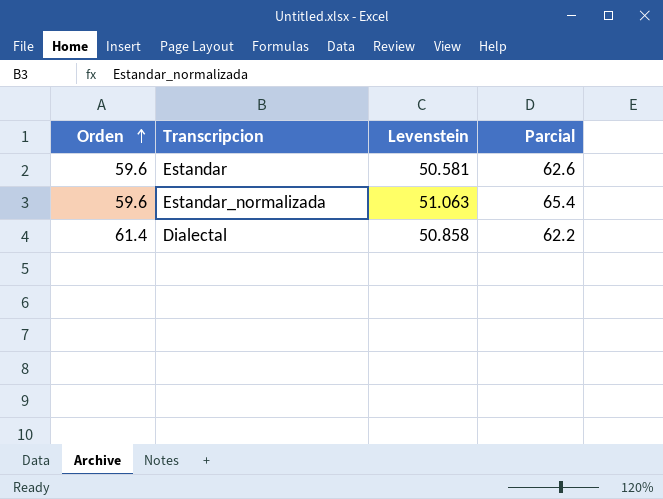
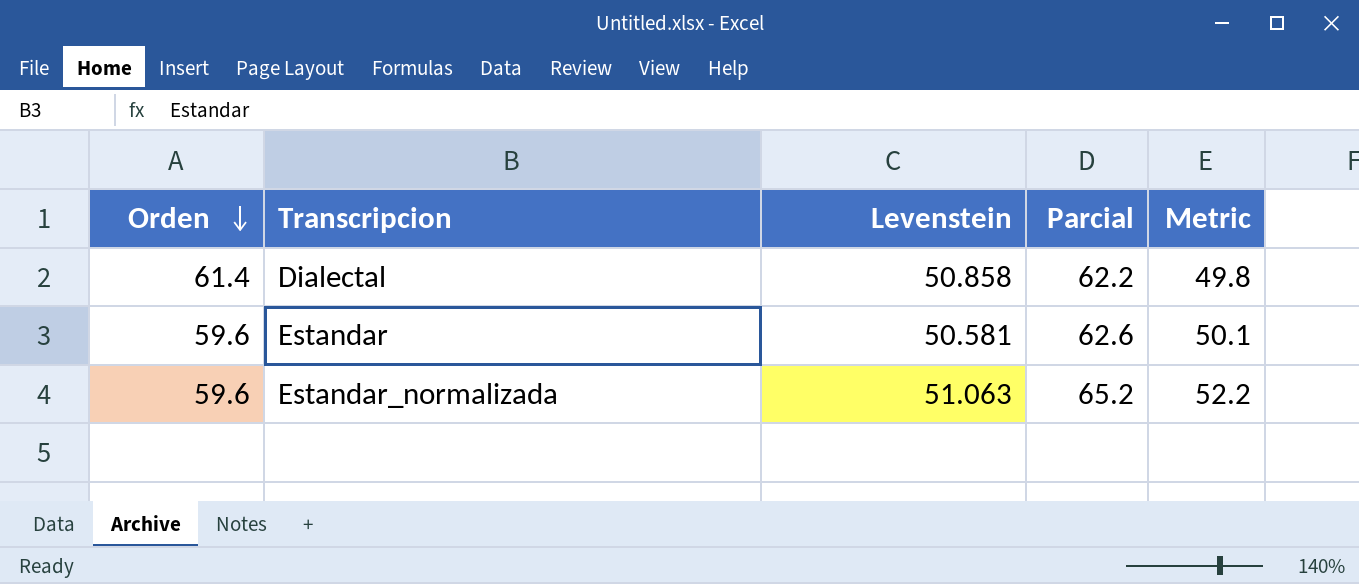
row order: Orden ascending -> Orden descending
column Metric | formula: none -> [Parcial] * 0.8
Estandar_normalizada | Parcial: 65.4 -> 65.2

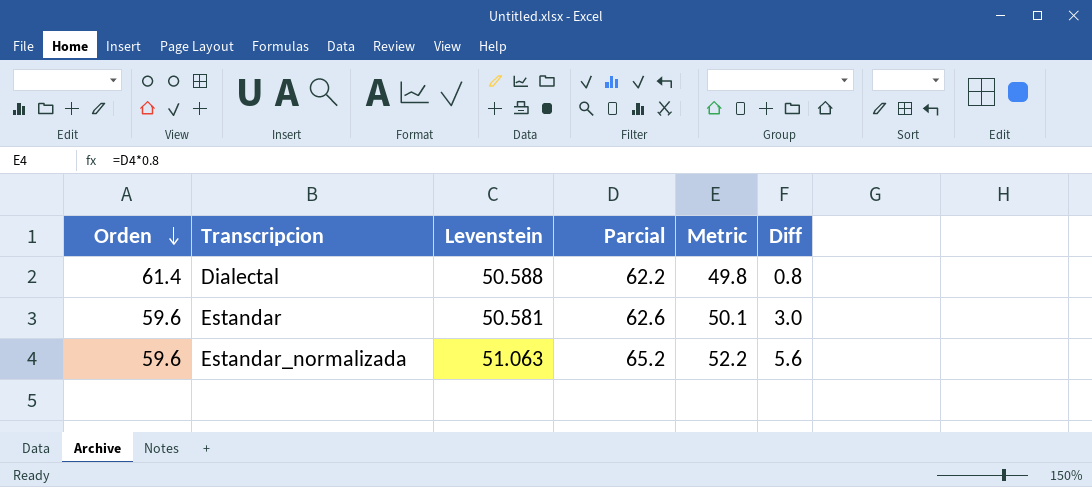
column Diff | formula: none -> [Parcial] - [Orden]
Dialectal | Levenstein: 50.858 -> 50.588

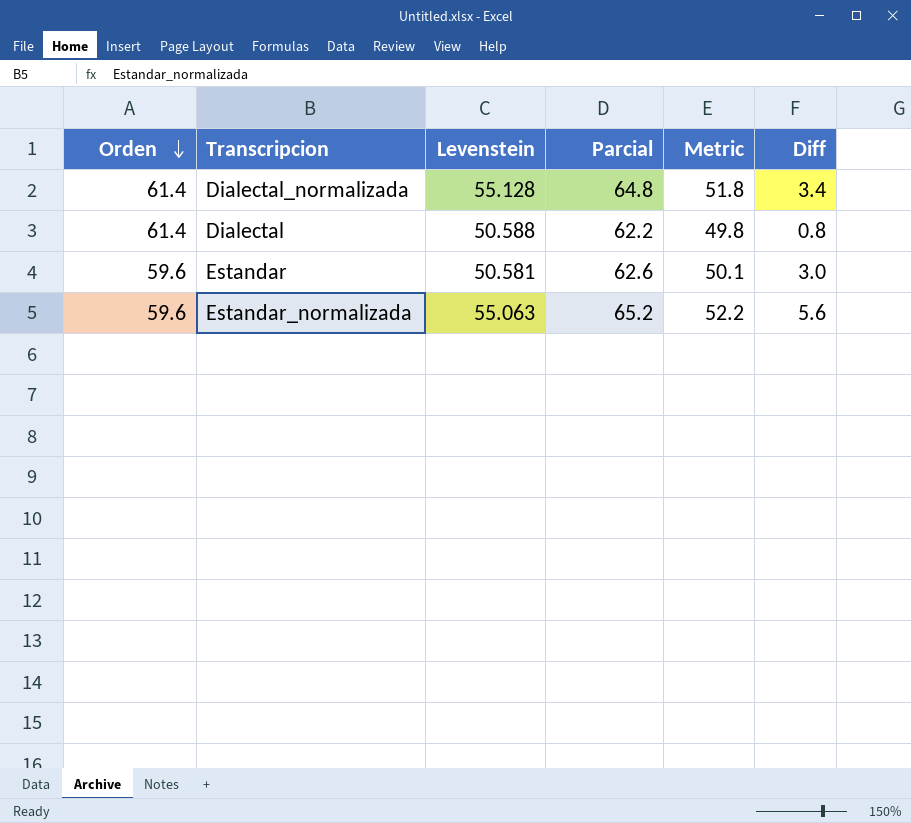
row Dialectal_normalizada: none -> 61.4 | 55.128 | 64.8 | 51.8 | 3.4
Estandar_normalizada | Levenstein: 51.063 -> 55.063

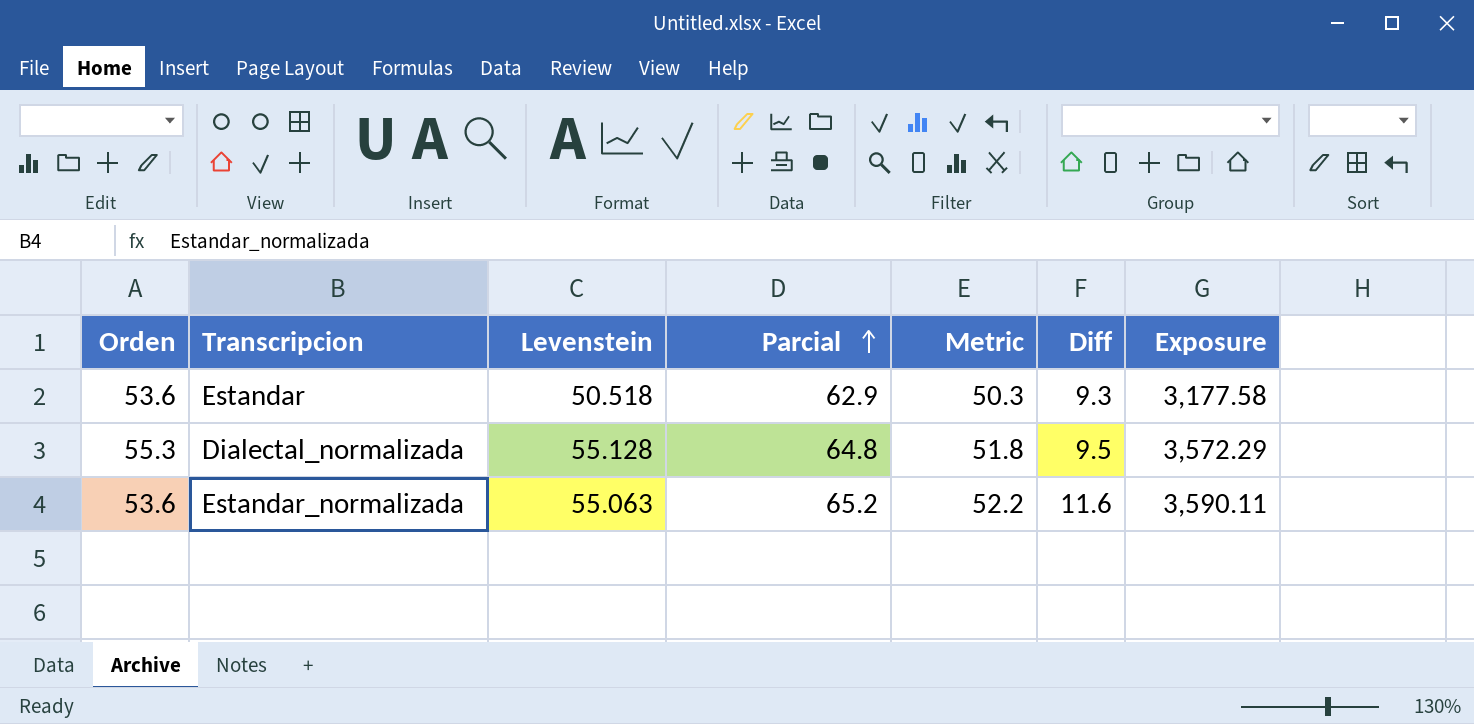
row order: Orden descending -> Parcial ascending
column Exposure | formula: none -> [Levenstein] * [Parcial]
row Dialectal: 61.4 | 50.588 | 62.2 | 49.8 | 0.8 -> none
Estandar | Orden: 59.6 -> 53.6
Estandar | Levenstein: 50.581 -> 50.518
Estandar | Parcial: 62.6 -> 62.9
Estandar | Metric: 50.1 -> 50.3
Estandar | Diff: 3.0 -> 9.3
Dialectal_normalizada | Orden: 61.4 -> 55.3
Dialectal_normalizada | Diff: 3.4 -> 9.5
Estandar_normalizada | Orden: 59.6 -> 53.6
Estandar_normalizada | Diff: 5.6 -> 11.6

